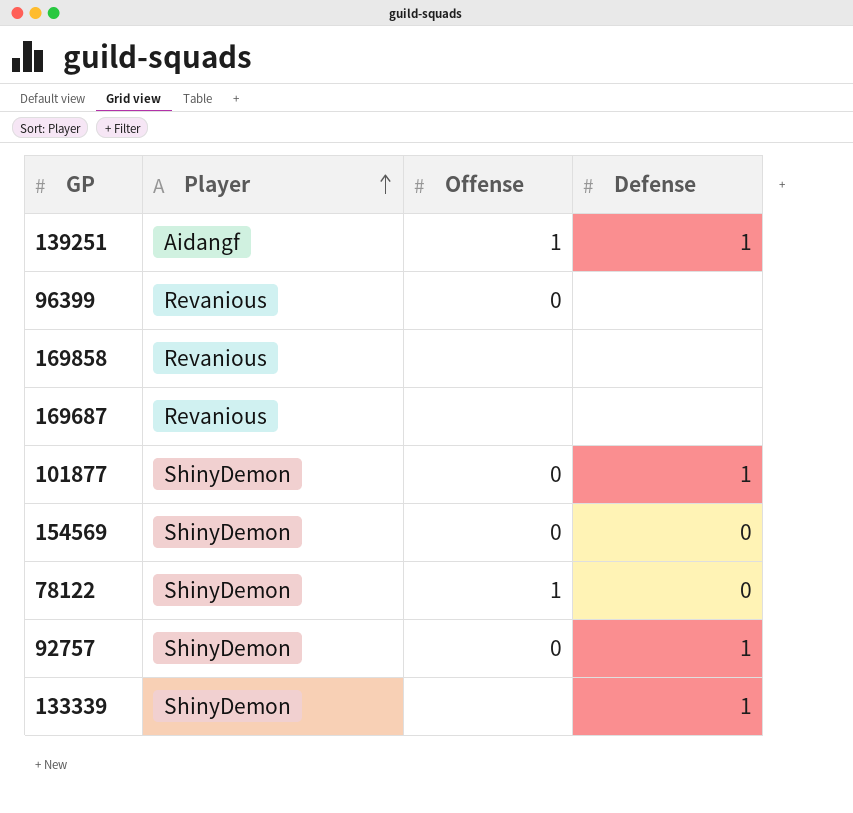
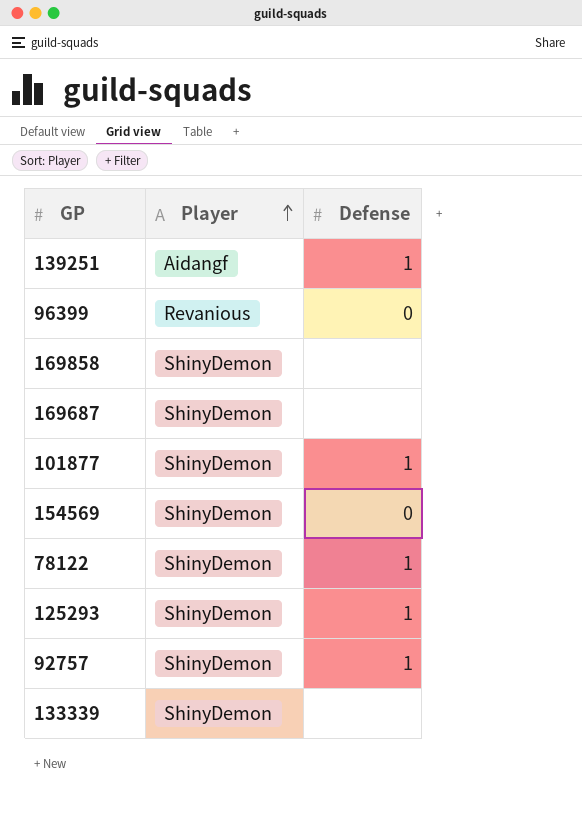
column Offense | position: 3 -> none
96399 | Defense: none -> 0
169858 | Player: Revanious -> ShinyDemon
169687 | Player: Revanious -> ShinyDemon
78122 | Defense: 0 -> 1
row 125293: none -> ShinyDemon | 1
133339 | Defense: 1 -> none

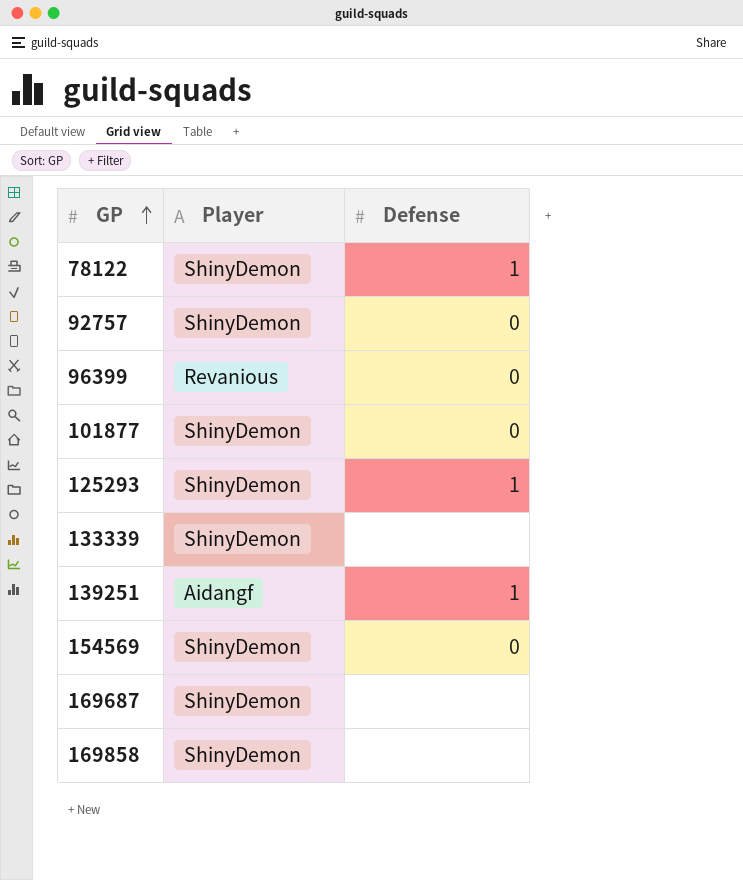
row order: Player ascending -> GP ascending
92757 | Defense: 1 -> 0
101877 | Defense: 1 -> 0

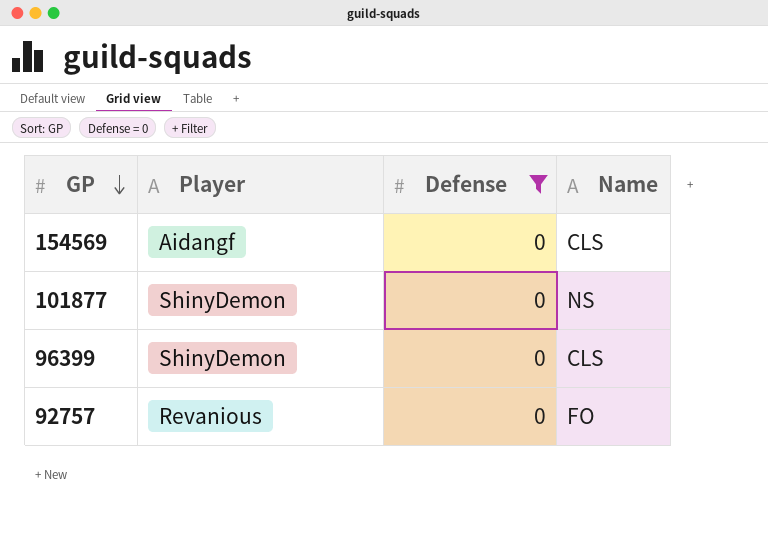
filter: none -> Defense = 0
row order: GP ascending -> GP descending
column Name | position: none -> 4
154569 | Player: ShinyDemon -> Aidangf
96399 | Player: Revanious -> ShinyDemon
92757 | Player: ShinyDemon -> Revanious

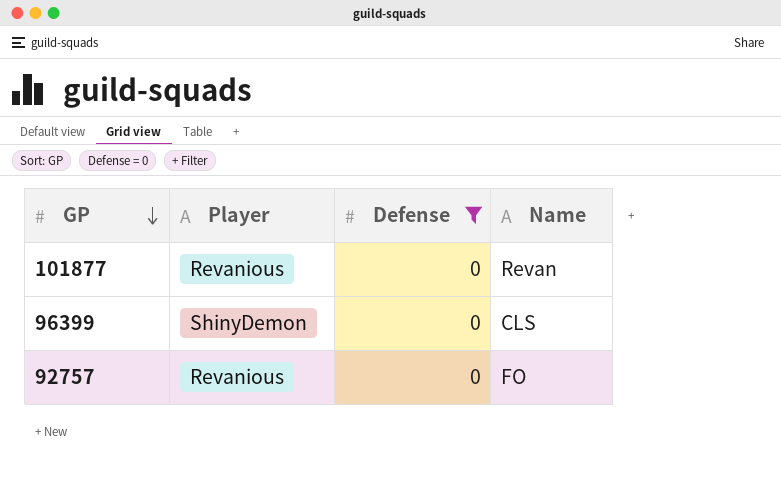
row 154569: Aidangf | 0 | CLS -> none
101877 | Player: ShinyDemon -> Revanious
101877 | Name: NS -> Revan

